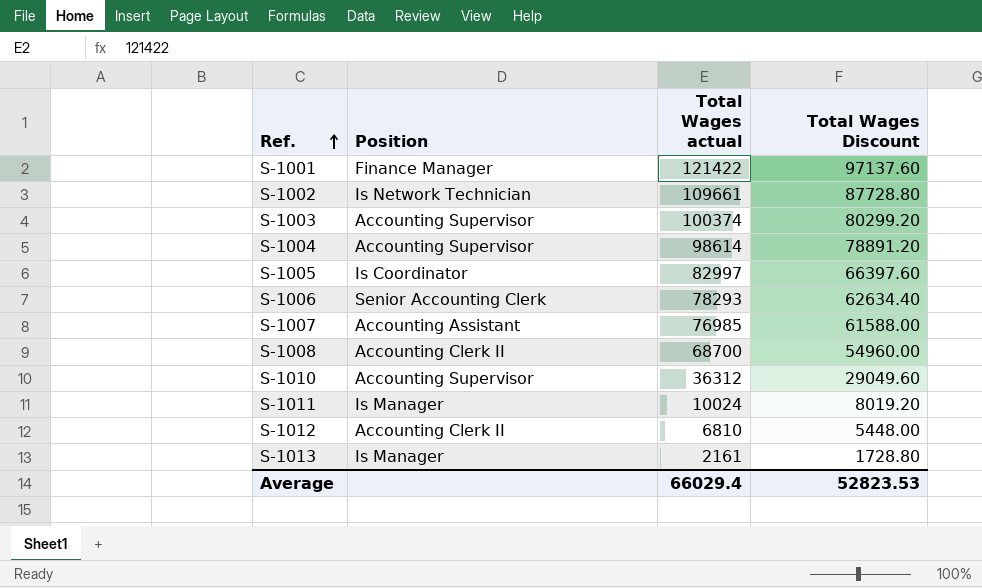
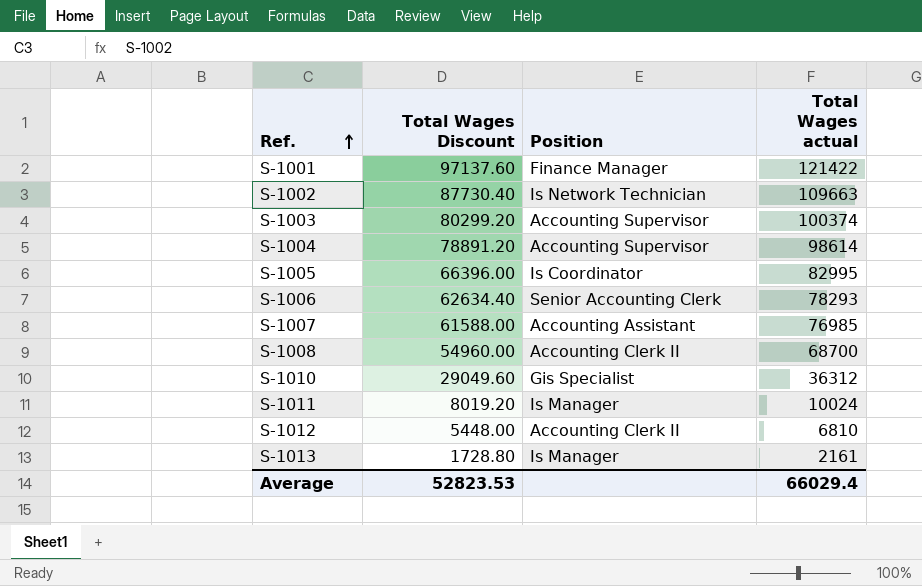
column Total Wages Discount | position: 4 -> 2
S-1002 | Total Wages Discount: 87728.80 -> 87730.40
S-1002 | Total Wages actual: 109661 -> 109663
S-1005 | Total Wages Discount: 66397.60 -> 66396.00
S-1005 | Total Wages actual: 82997 -> 82995
S-1010 | Position: Accounting Supervisor -> Gis Specialist

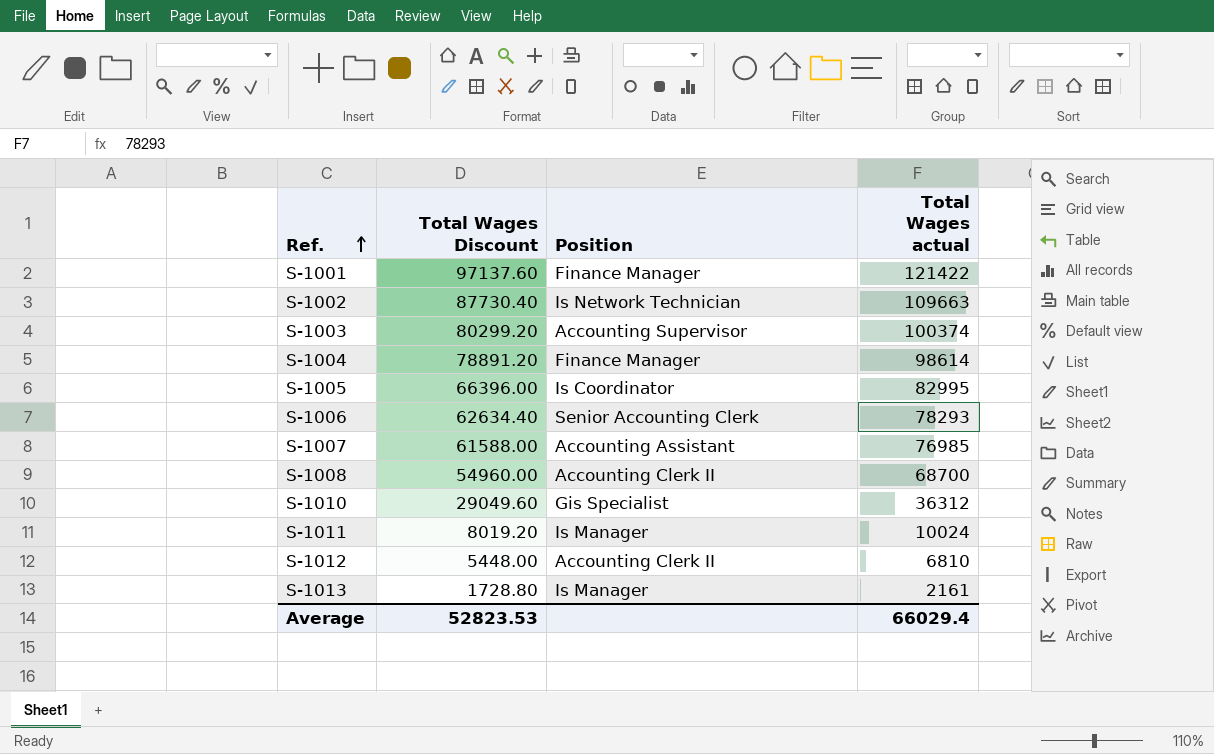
S-1004 | Position: Accounting Supervisor -> Finance Manager

